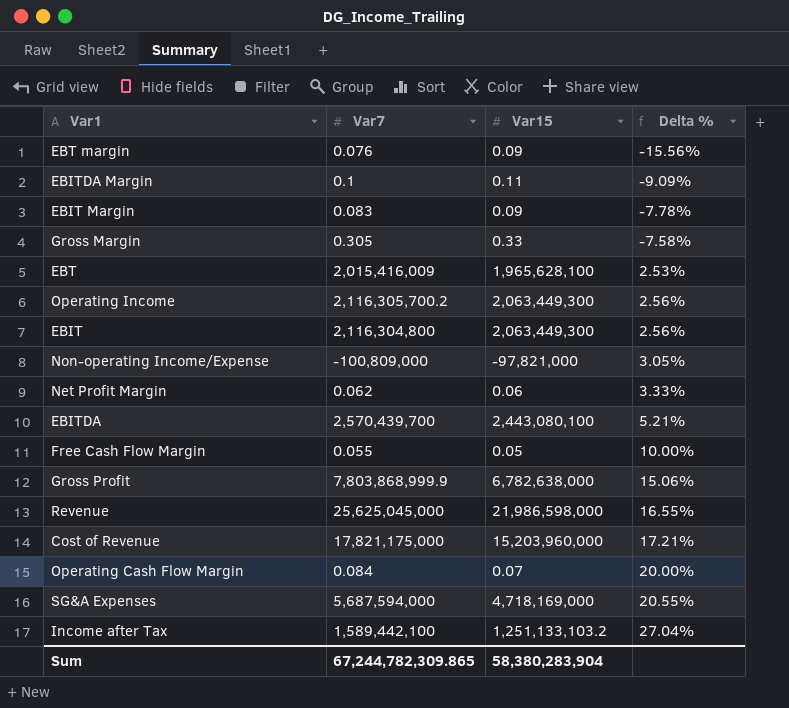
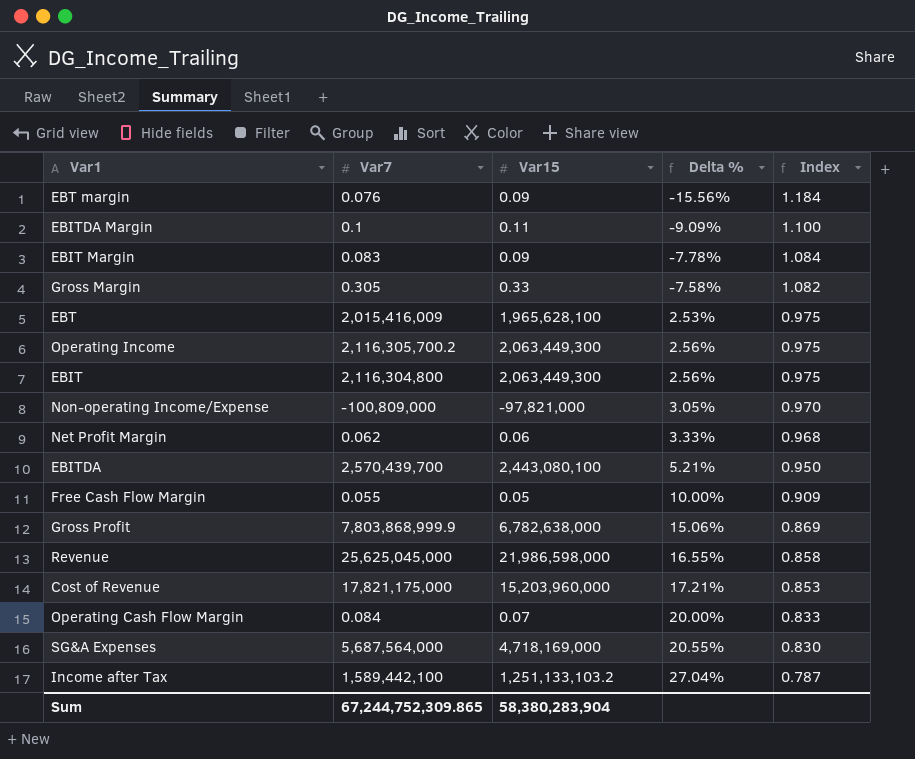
column Index | formula: none -> [Var15] / [Var7]
SG&A Expenses | Var7: 5,687,594,000 -> 5,687,564,000
Sum | Var7: 67,244,782,309.865 -> 67,244,752,309.865

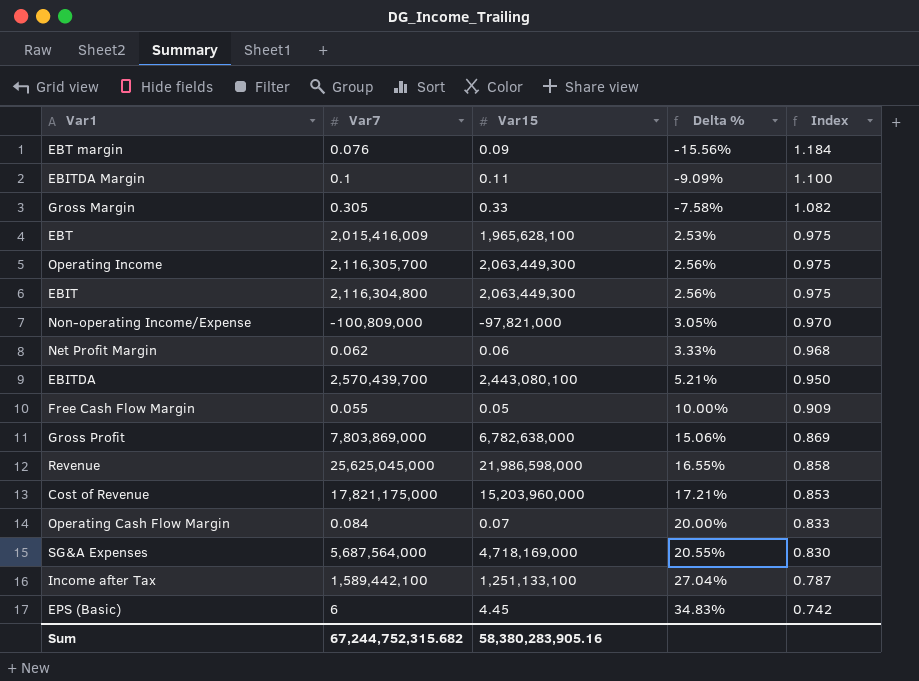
row EBIT Margin: 0.083 | 0.09 | -7.78% | 1.084 -> none
Operating Income | Var7: 2,116,305,700.2 -> 2,116,305,700
Gross Profit | Var7: 7,803,868,999.9 -> 7,803,869,000
Income after Tax | Var15: 1,251,133,103.2 -> 1,251,133,100
row EPS (Basic): none -> 6 | 4.45 | 34.83% | 0.742
Sum | Var7: 67,244,752,309.865 -> 67,244,752,315.682
Sum | Var15: 58,380,283,904 -> 58,380,283,905.16

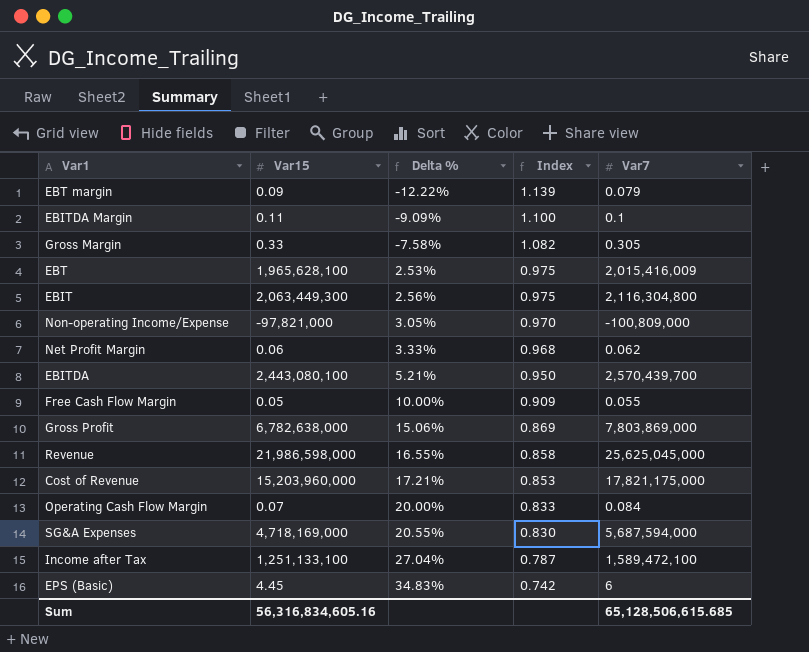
column Var7 | position: 2 -> 5
row Operating Income: 2,116,305,700 | 2,063,449,300 | 2.56% | 0.975 -> none
EBT margin | Delta %: -15.56% -> -12.22%
EBT margin | Index: 1.184 -> 1.139
EBT margin | Var7: 0.076 -> 0.079
SG&A Expenses | Var7: 5,687,564,000 -> 5,687,594,000
Income after Tax | Var7: 1,589,442,100 -> 1,589,472,100
Sum | Var15: 58,380,283,905.16 -> 56,316,834,605.16
Sum | Var7: 67,244,752,315.682 -> 65,128,506,615.685

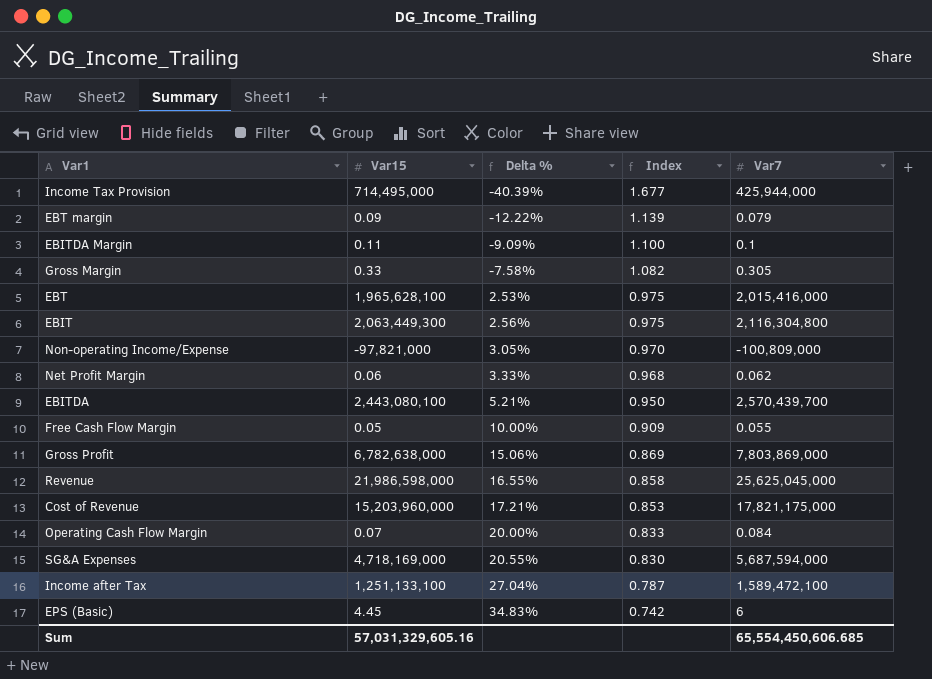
row Income Tax Provision: none -> 714,495,000 | -40.39% | 1.677 | 425,944,000
EBT | Var7: 2,015,416,009 -> 2,015,416,000
Sum | Var15: 56,316,834,605.16 -> 57,031,329,605.16
Sum | Var7: 65,128,506,615.685 -> 65,554,450,606.685

